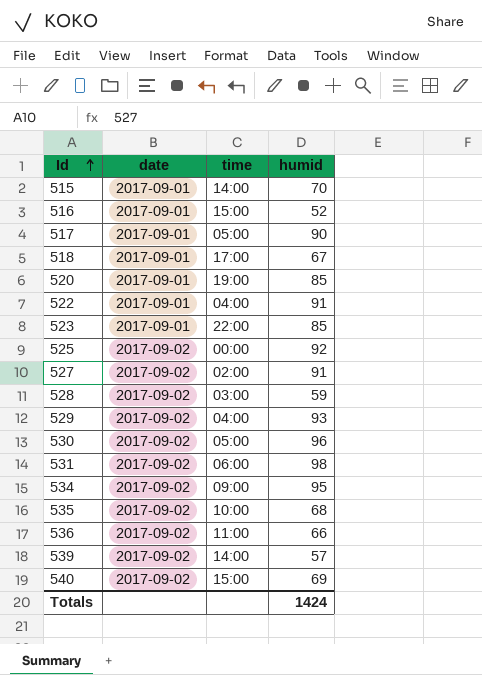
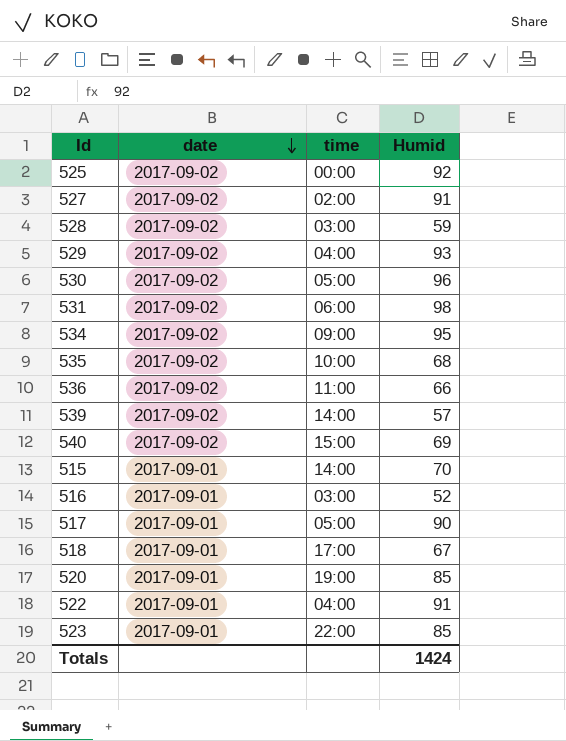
row order: Id ascending -> date descending
column name: humid -> Humid
516 | time: 15:00 -> 03:00

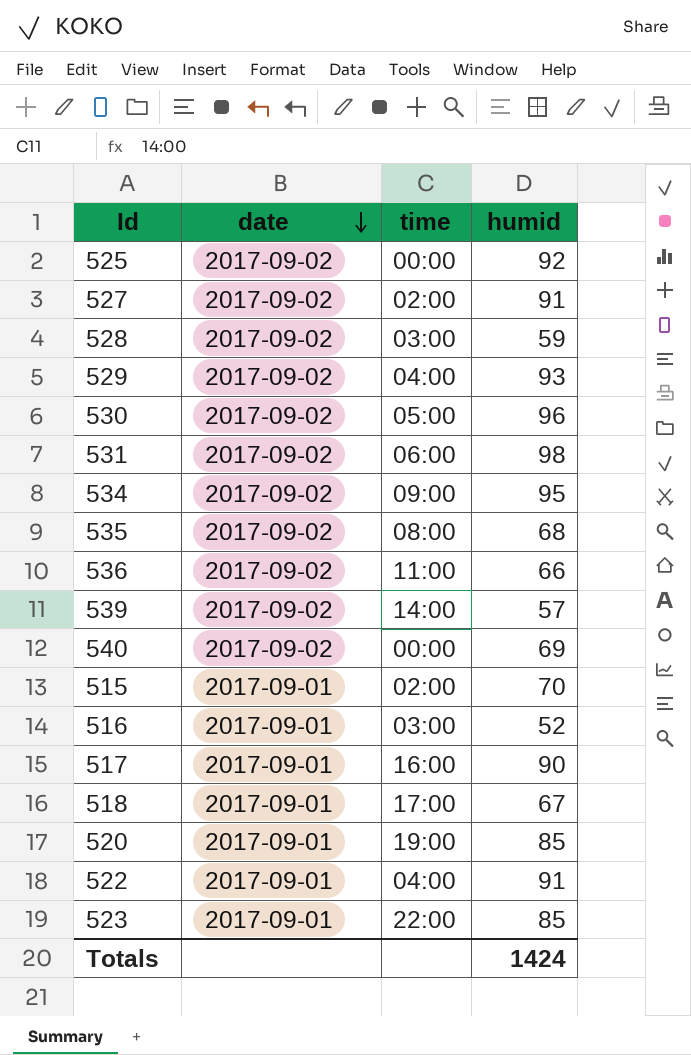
column name: Humid -> humid
535 | time: 10:00 -> 08:00
540 | time: 15:00 -> 00:00
515 | time: 14:00 -> 02:00
517 | time: 05:00 -> 16:00

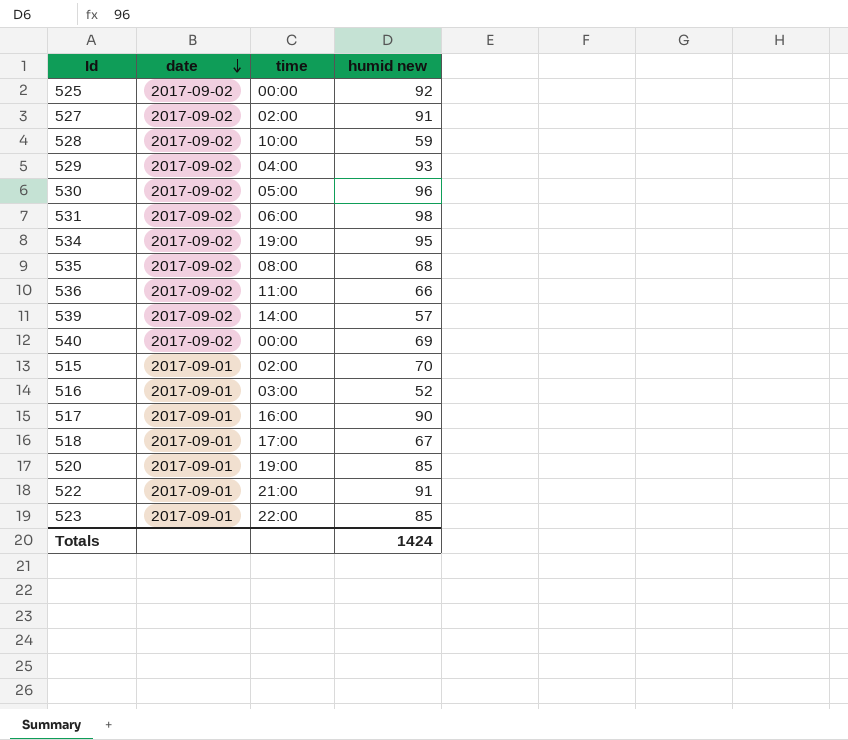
column name: humid -> humid new
528 | time: 03:00 -> 10:00
534 | time: 09:00 -> 19:00
522 | time: 04:00 -> 21:00

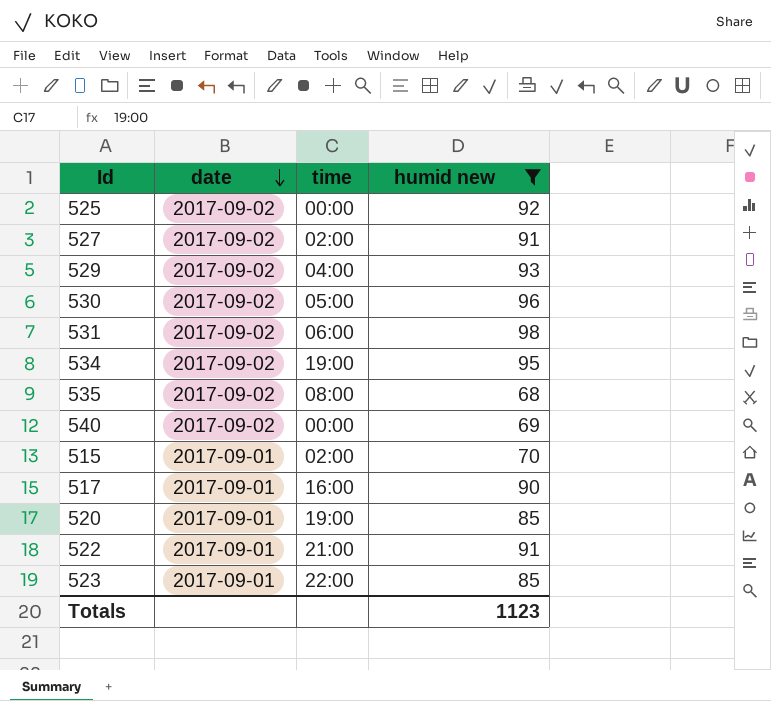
filter: none -> humid new >= 68
Totals | humid new: 1424 -> 1123

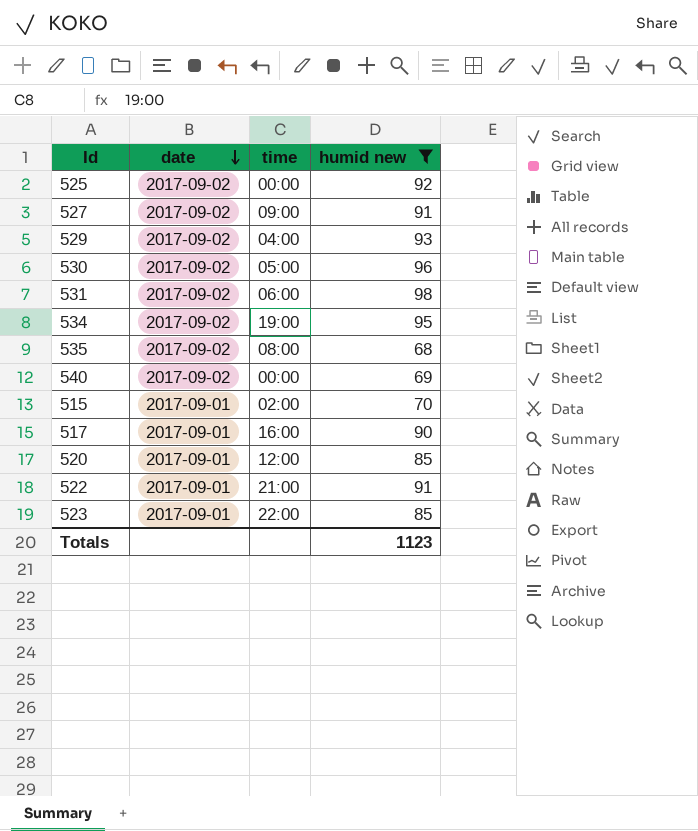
527 | time: 02:00 -> 09:00
520 | time: 19:00 -> 12:00

